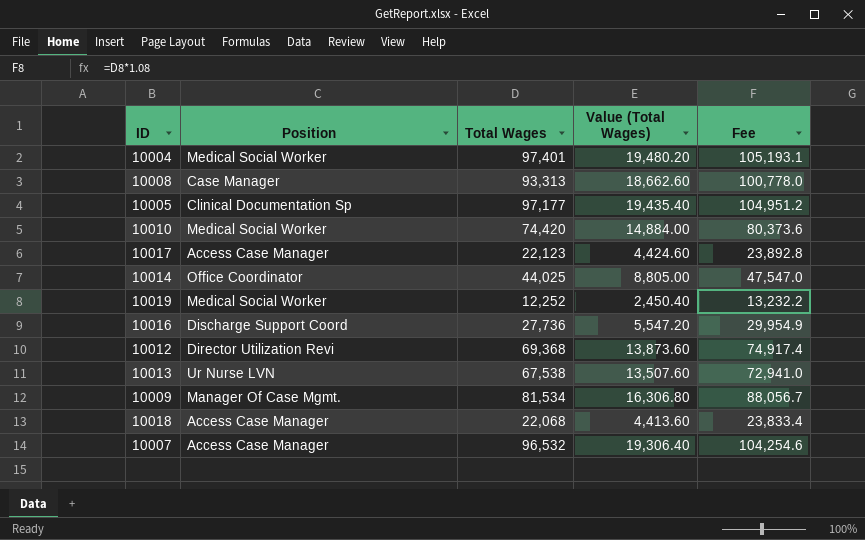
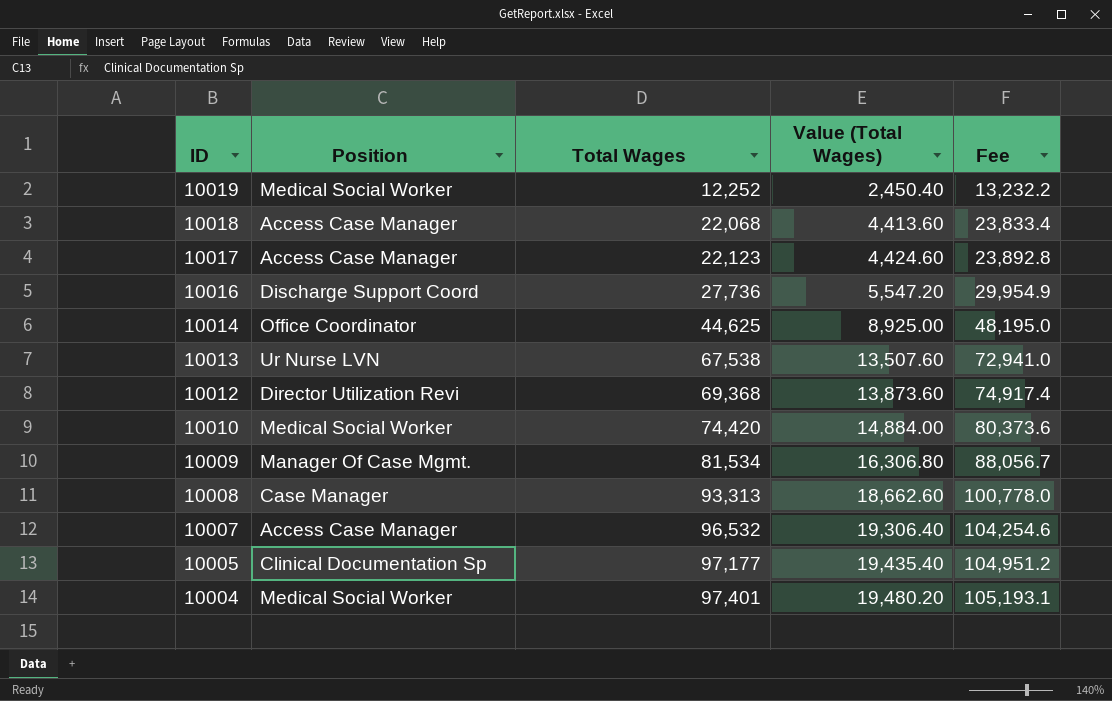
row order: none -> ID descending
10014 | Total Wages: 44,025 -> 44,625
10014 | Value (Total Wages): 8,805.00 -> 8,925.00
10014 | Fee: 47,547.0 -> 48,195.0

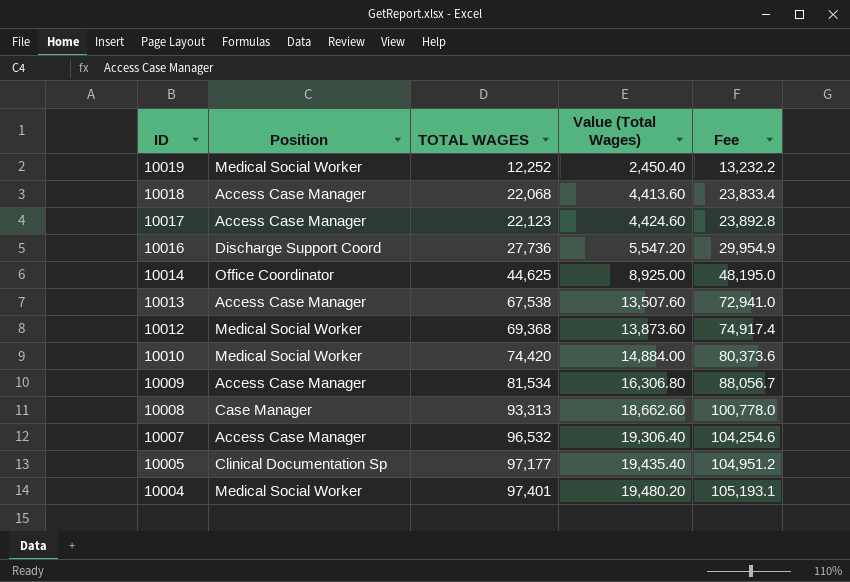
column name: Total Wages -> TOTAL WAGES
10013 | Position: Ur Nurse LVN -> Access Case Manager
10012 | Position: Director Utilization Revi -> Medical Social Worker
10009 | Position: Manager Of Case Mgmt. -> Access Case Manager

